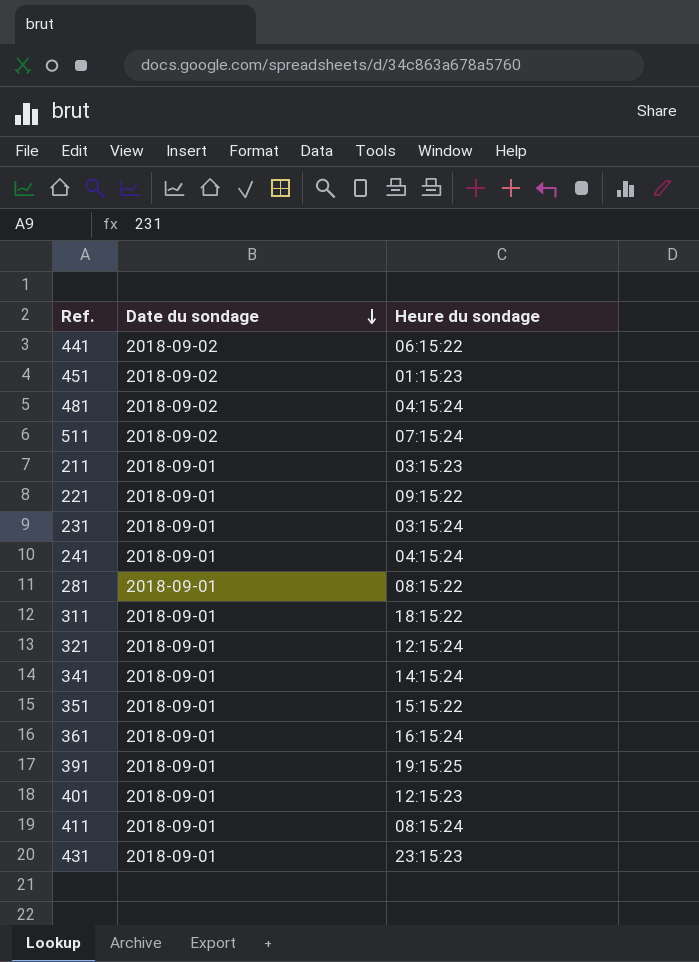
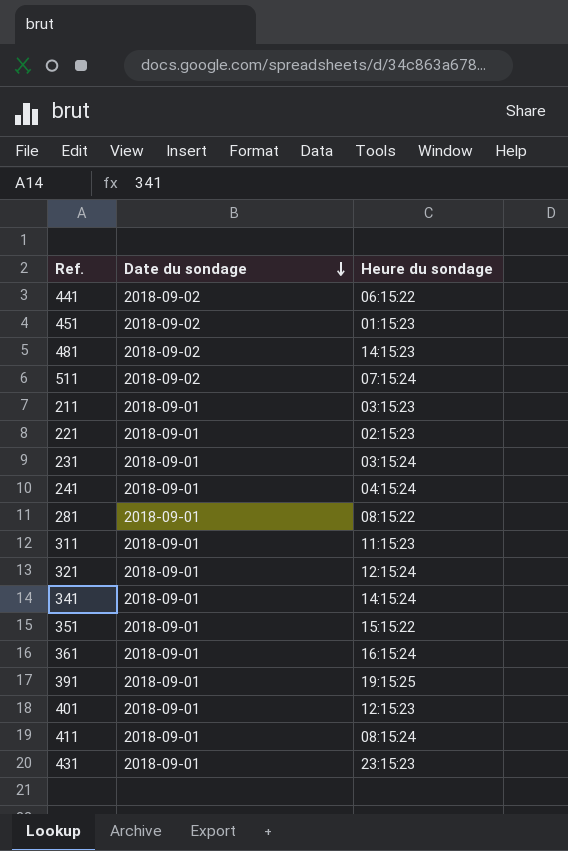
481 | Heure du sondage: 04:15:24 -> 14:15:23
221 | Heure du sondage: 09:15:22 -> 02:15:23
311 | Heure du sondage: 18:15:22 -> 11:15:23

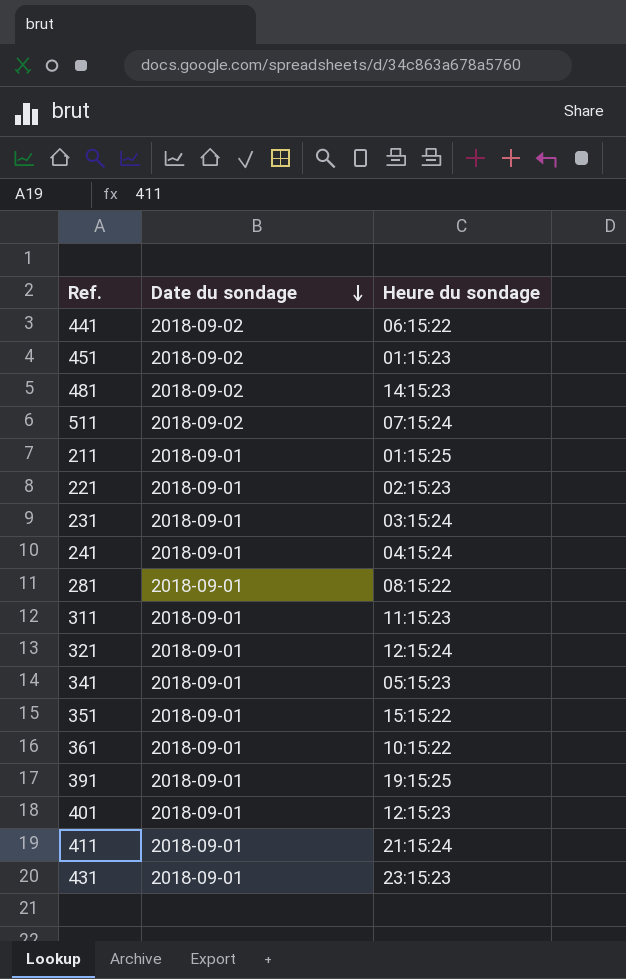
211 | Heure du sondage: 03:15:23 -> 01:15:25
341 | Heure du sondage: 14:15:24 -> 05:15:23
361 | Heure du sondage: 16:15:24 -> 10:15:22
411 | Heure du sondage: 08:15:24 -> 21:15:24

